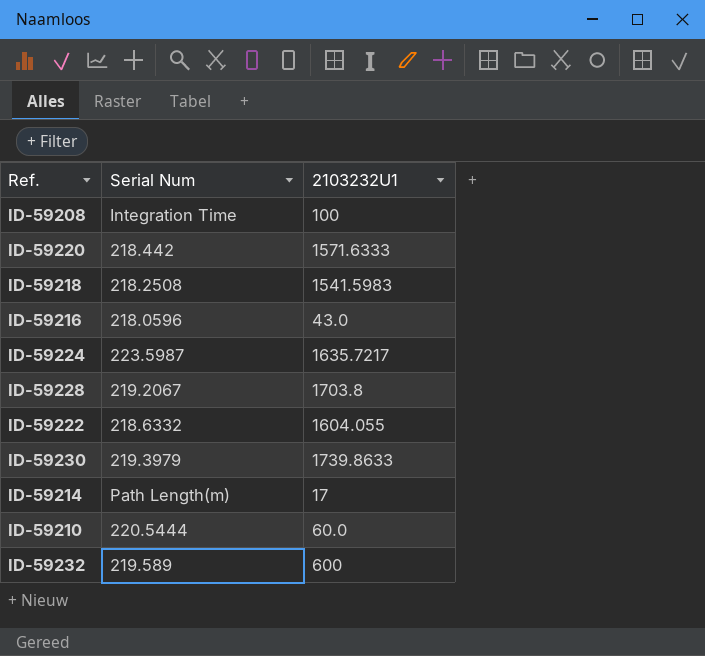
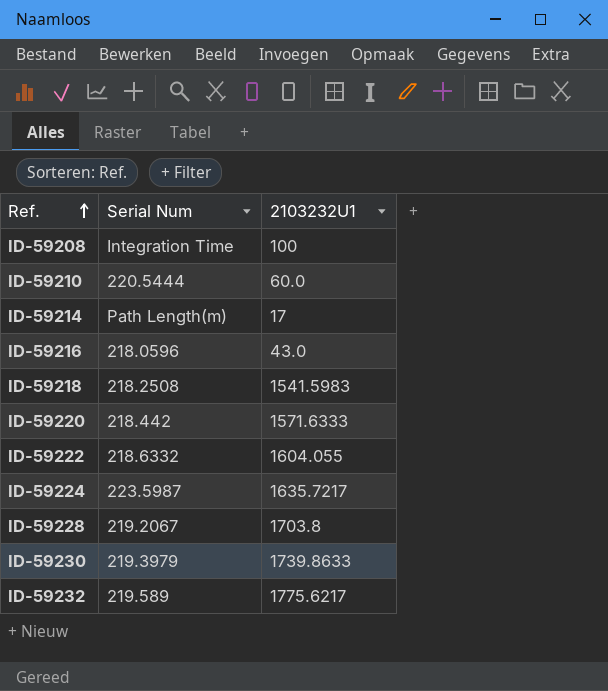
row order: none -> Ref. ascending
ID-59232 | 2103232U1: 600 -> 1775.6217

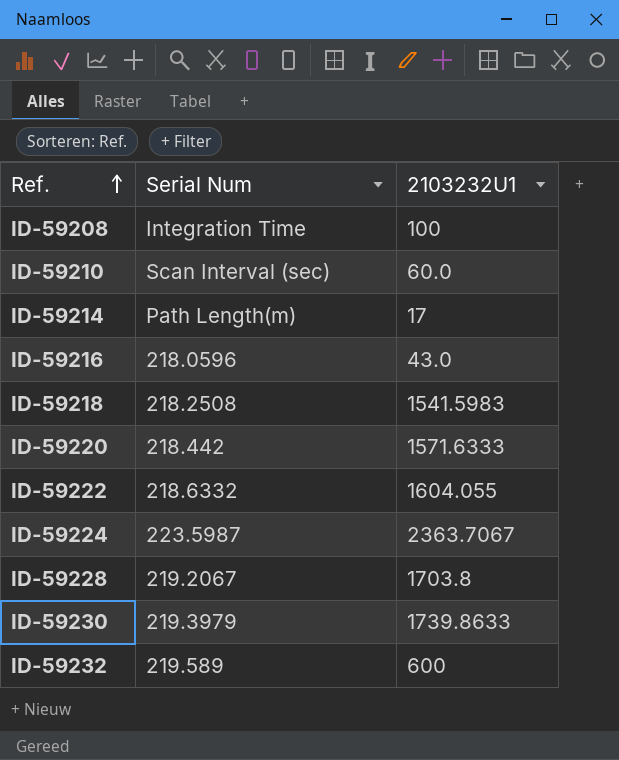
ID-59210 | Serial Num: 220.5444 -> Scan Interval (sec)
ID-59224 | 2103232U1: 1635.7217 -> 2363.7067
ID-59232 | 2103232U1: 1775.6217 -> 600

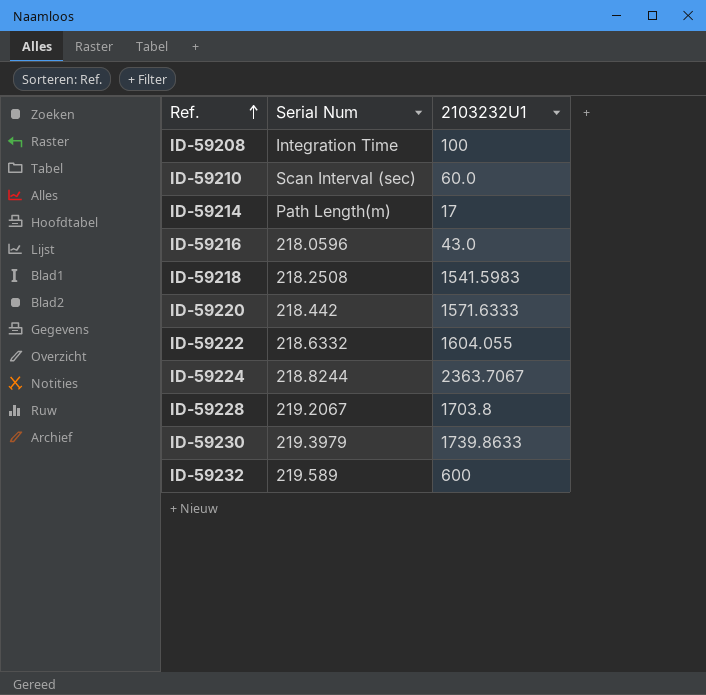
ID-59224 | Serial Num: 223.5987 -> 218.8244

